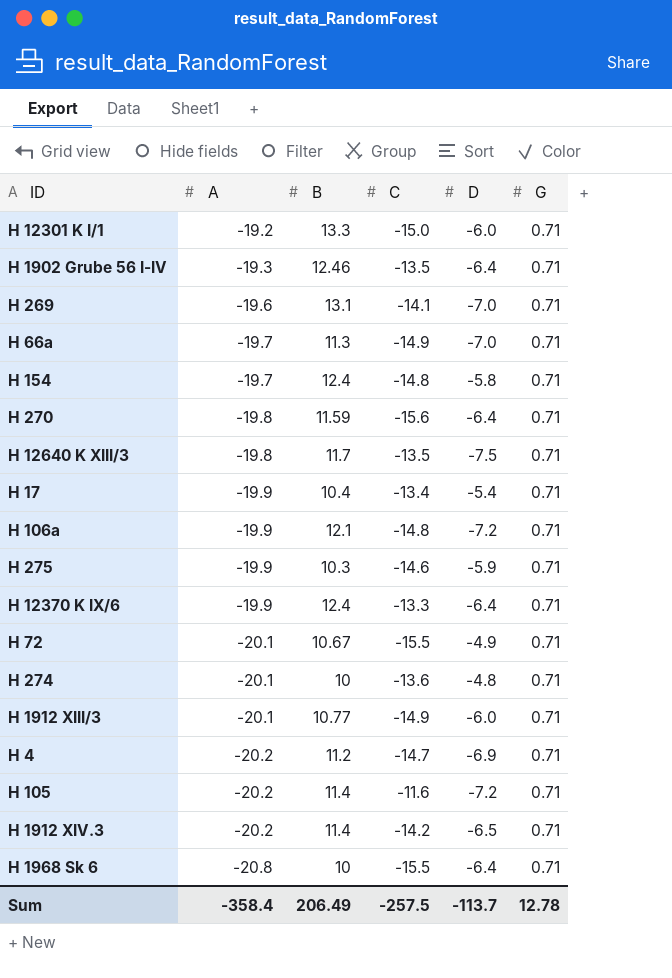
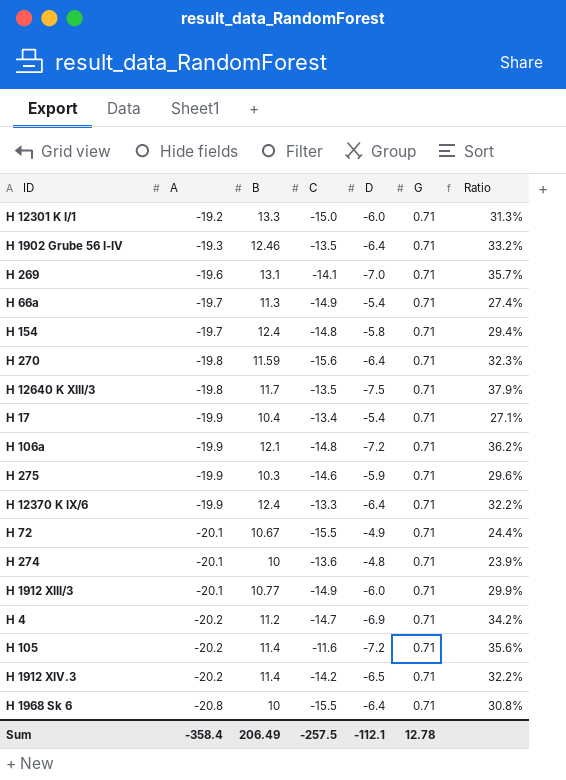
column Ratio | formula: none -> [D] / [A]
H 66a | D: -7.0 -> -5.4
Sum | D: -113.7 -> -112.1

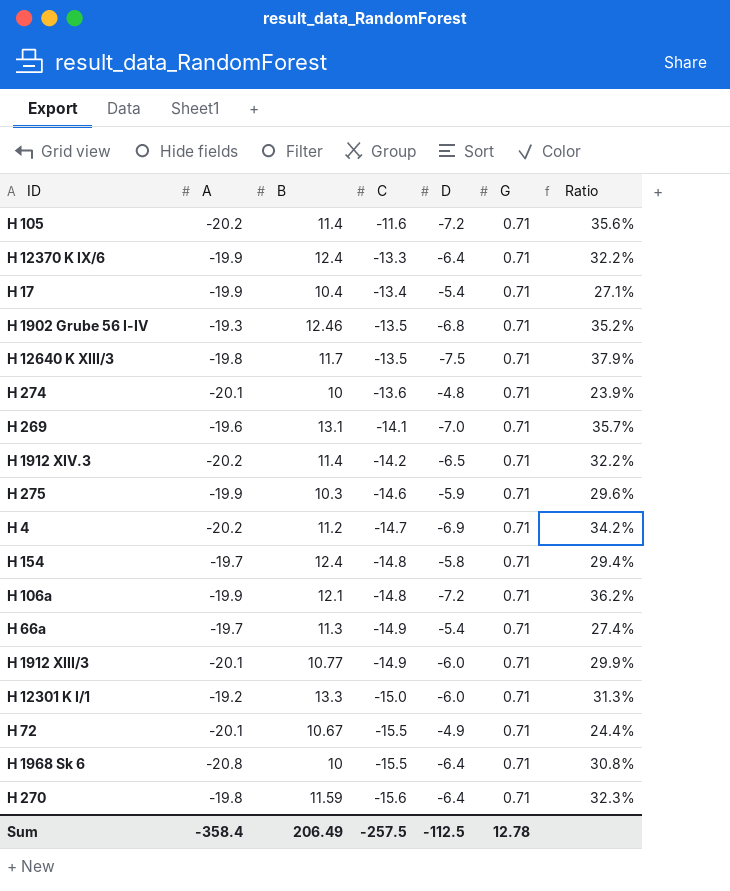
row order: A descending -> C descending
H 1902 Grube 56 I-IV | D: -6.4 -> -6.8
H 1902 Grube 56 I-IV | Ratio: 33.2% -> 35.2%
Sum | D: -112.1 -> -112.5

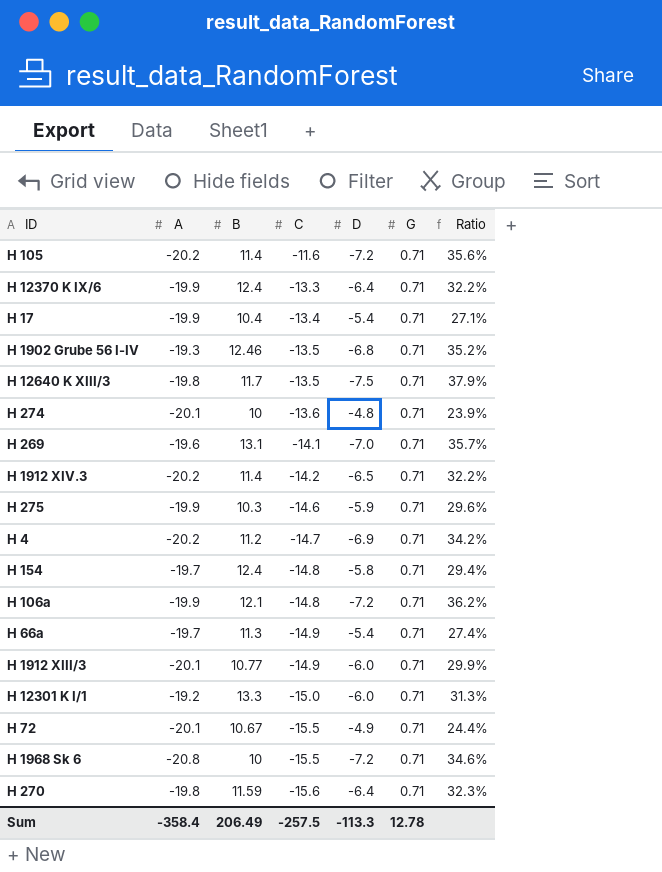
H 1968 Sk 6 | D: -6.4 -> -7.2
H 1968 Sk 6 | Ratio: 30.8% -> 34.6%
Sum | D: -112.5 -> -113.3

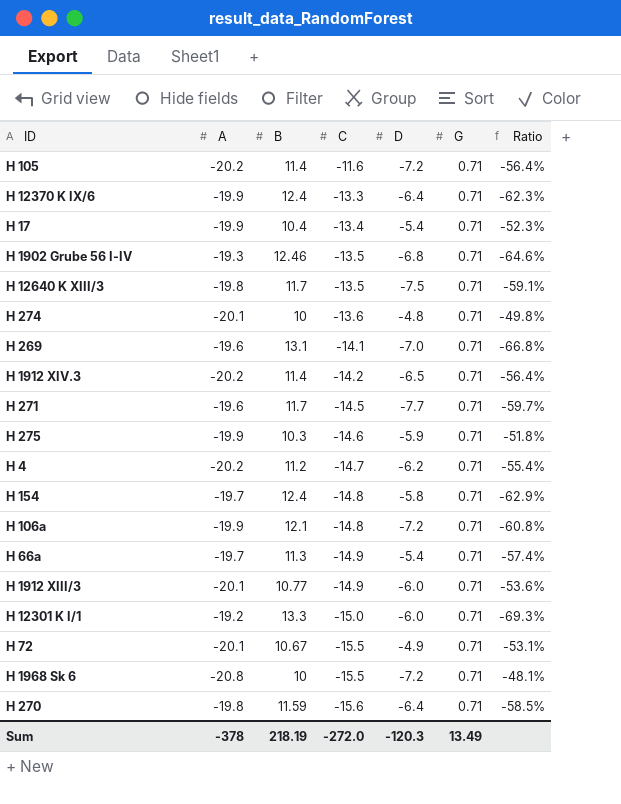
column Ratio | formula: [D] / [A] -> [B] / [A]
row H 271: none -> -19.6 | 11.7 | -14.5 | -7.7 | 0.71 | -59.7%
H 4 | D: -6.9 -> -6.2
Sum | A: -358.4 -> -378
Sum | B: 206.49 -> 218.19
Sum | C: -257.5 -> -272.0
Sum | D: -113.3 -> -120.3
Sum | G: 12.78 -> 13.49

